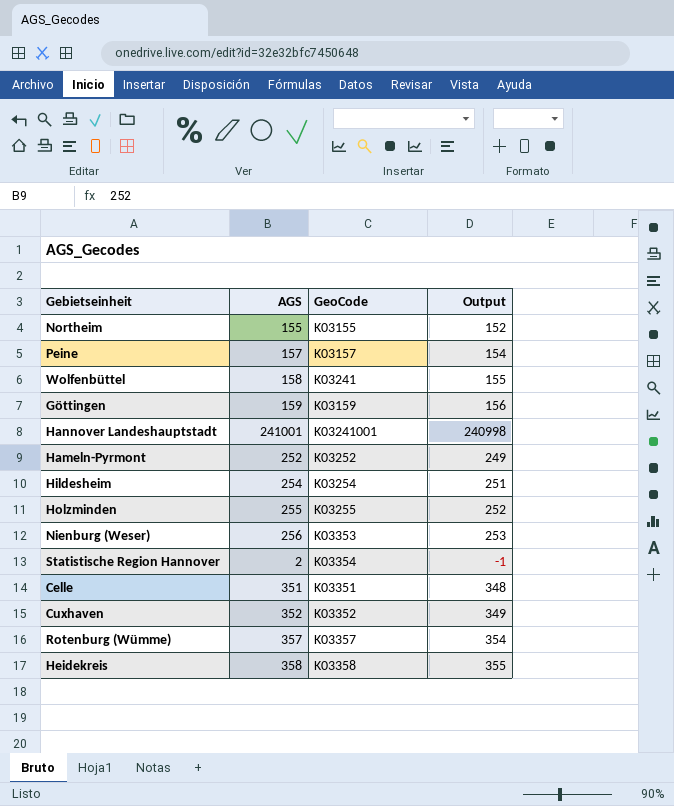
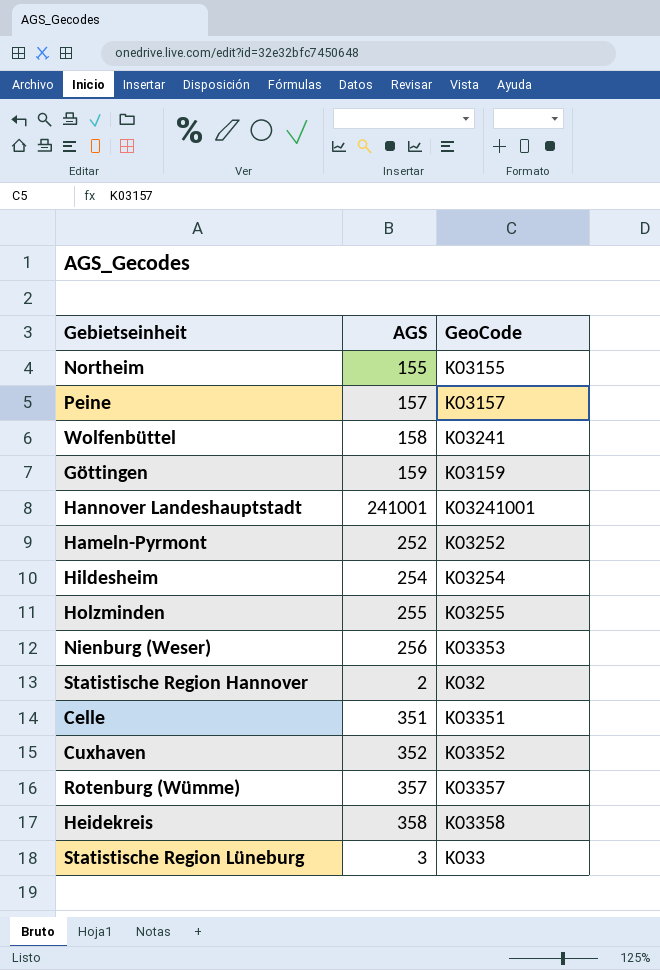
column Output | formula: [AGS] - 3 -> none
Statistische Region Hannover | GeoCode: K03354 -> K032
row Statistische Region Lüneburg: none -> 3 | K033

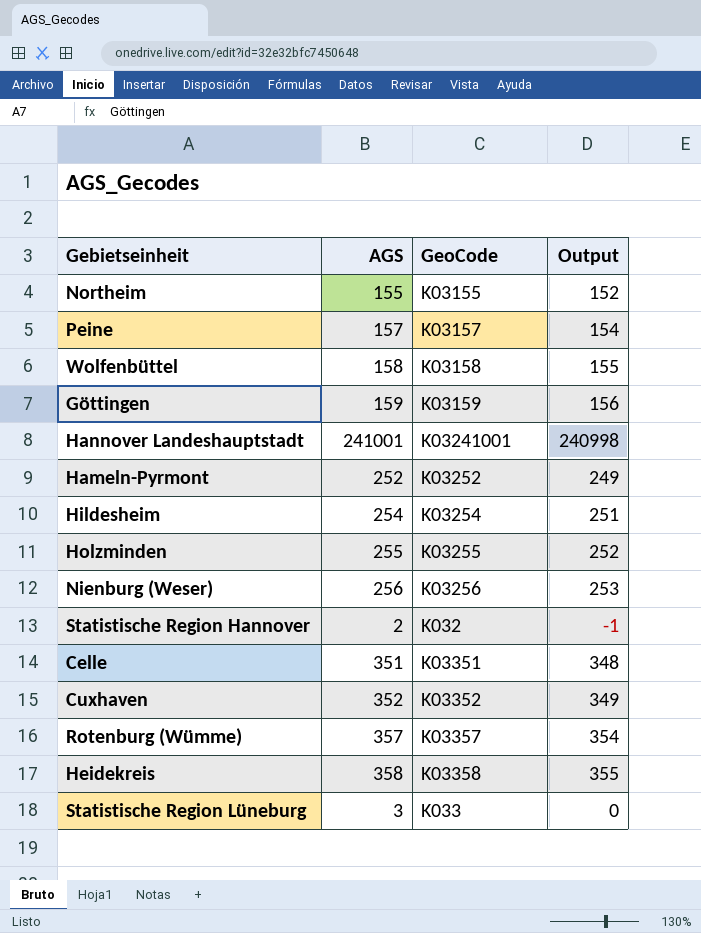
column Output | formula: none -> [AGS] - 3
Wolfenbüttel | GeoCode: K03241 -> K03158
Nienburg (Weser) | GeoCode: K03353 -> K03256

